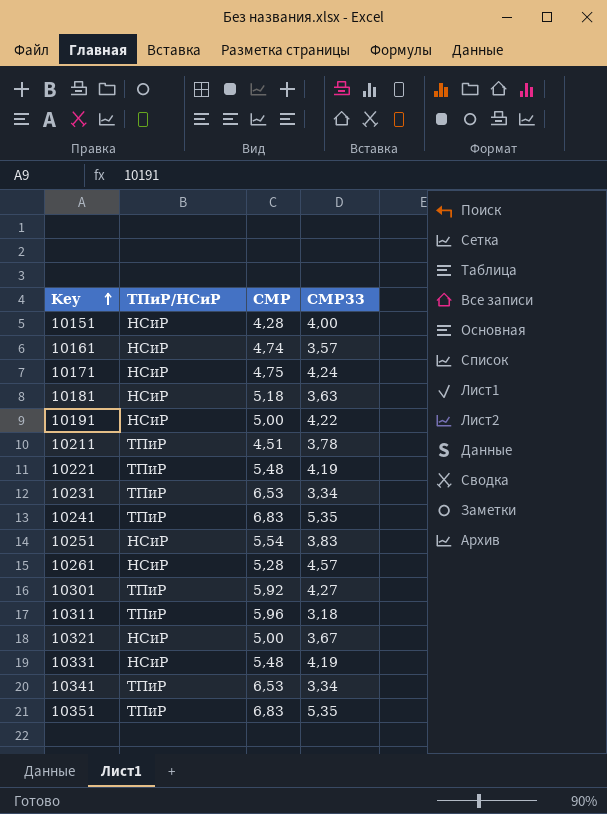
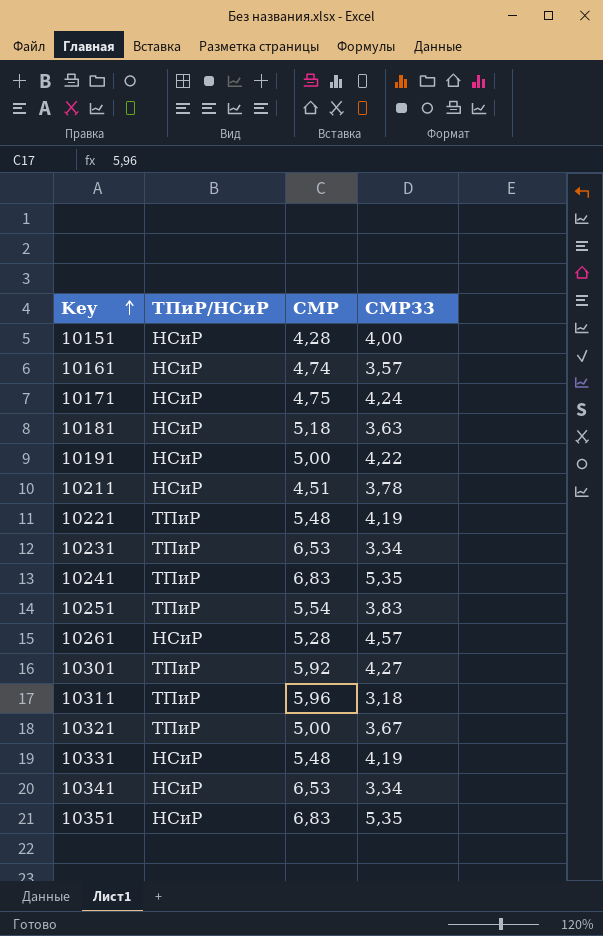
10211 | ТПиР/НСиР: ТПиР -> НСиР
10251 | ТПиР/НСиР: НСиР -> ТПиР
10321 | ТПиР/НСиР: НСиР -> ТПиР
10341 | ТПиР/НСиР: ТПиР -> НСиР
10351 | ТПиР/НСиР: ТПиР -> НСиР

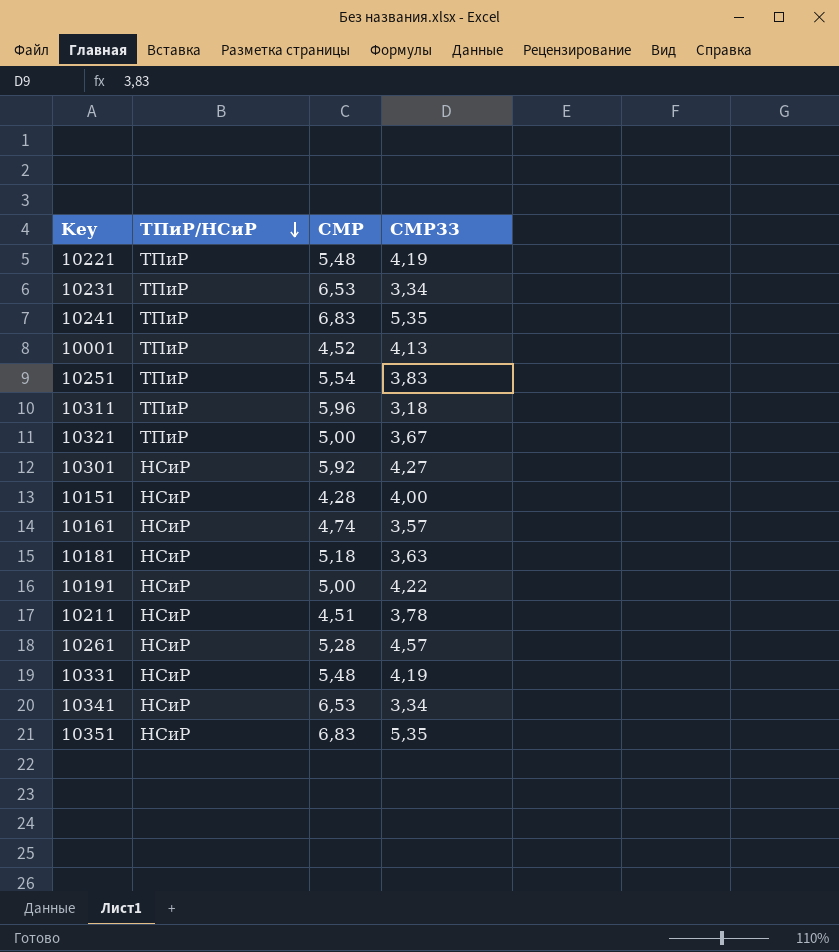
row order: Key ascending -> ТПиР/НСиР descending
row 10171: НСиР | 4,75 | 4,24 -> none
row 10001: none -> ТПиР | 4,52 | 4,13
10301 | ТПиР/НСиР: ТПиР -> НСиР

